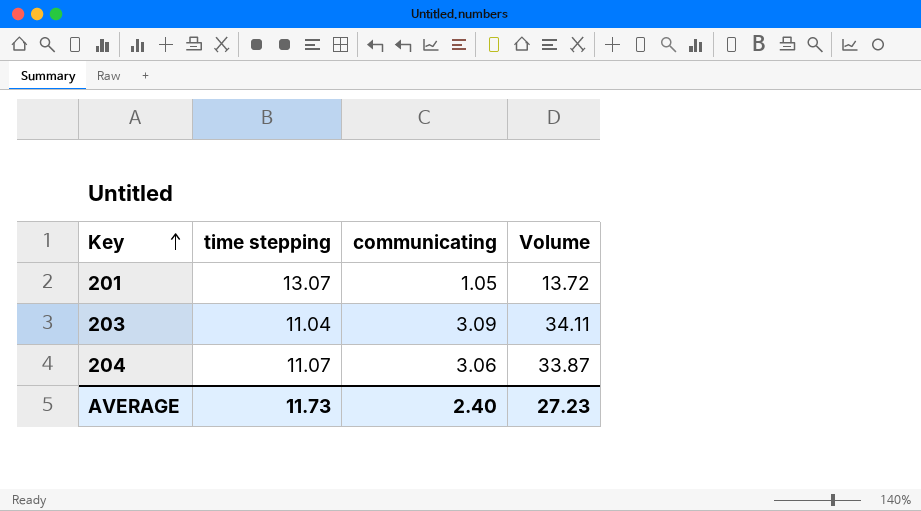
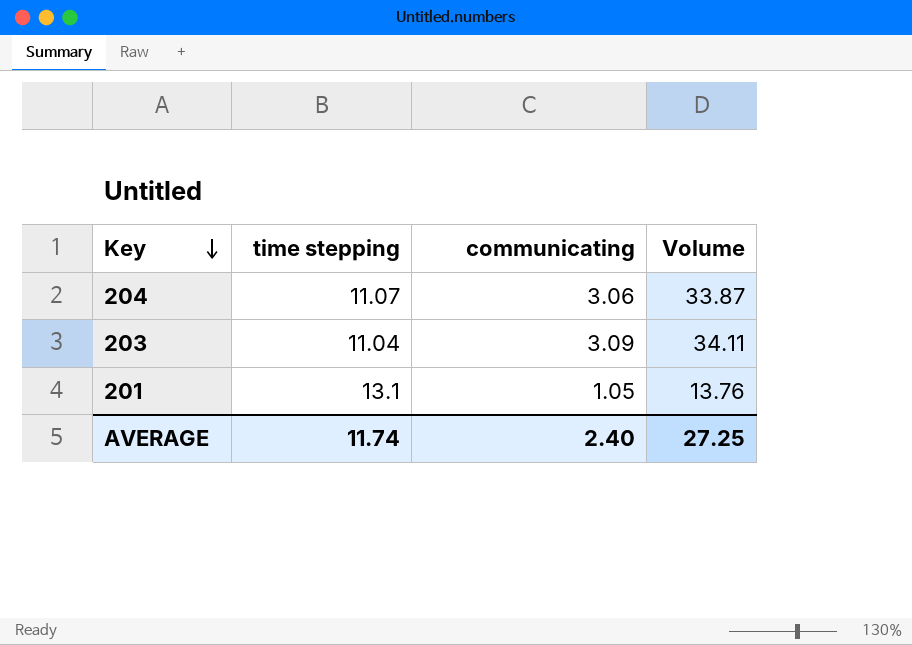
row order: Key ascending -> Key descending
201 | time stepping: 13.07 -> 13.1
201 | Volume: 13.72 -> 13.76
AVERAGE | time stepping: 11.73 -> 11.74
AVERAGE | Volume: 27.23 -> 27.25

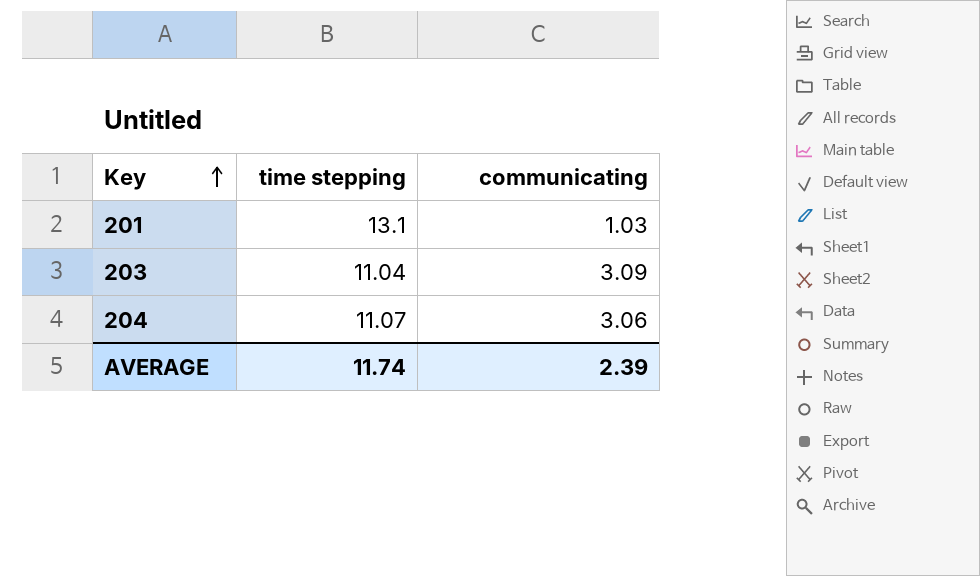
row order: Key descending -> Key ascending
column Volume | formula: [time stepping] * [communicating] -> none
201 | communicating: 1.05 -> 1.03
AVERAGE | communicating: 2.40 -> 2.39

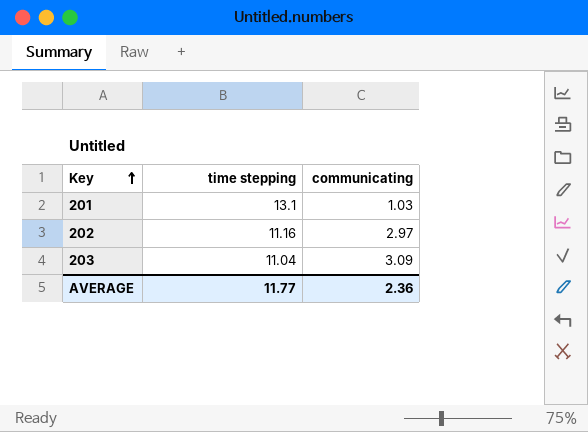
row 204: 11.07 | 3.06 -> none
row 202: none -> 11.16 | 2.97
AVERAGE | time stepping: 11.74 -> 11.77
AVERAGE | communicating: 2.39 -> 2.36

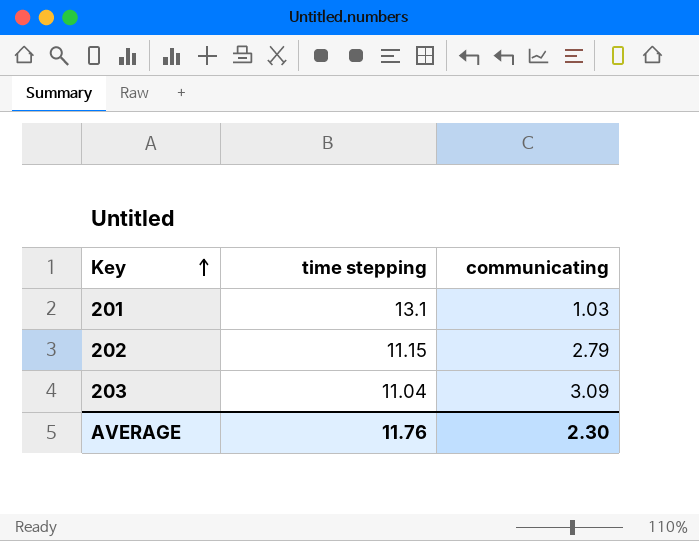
202 | time stepping: 11.16 -> 11.15
202 | communicating: 2.97 -> 2.79
AVERAGE | time stepping: 11.77 -> 11.76
AVERAGE | communicating: 2.36 -> 2.30

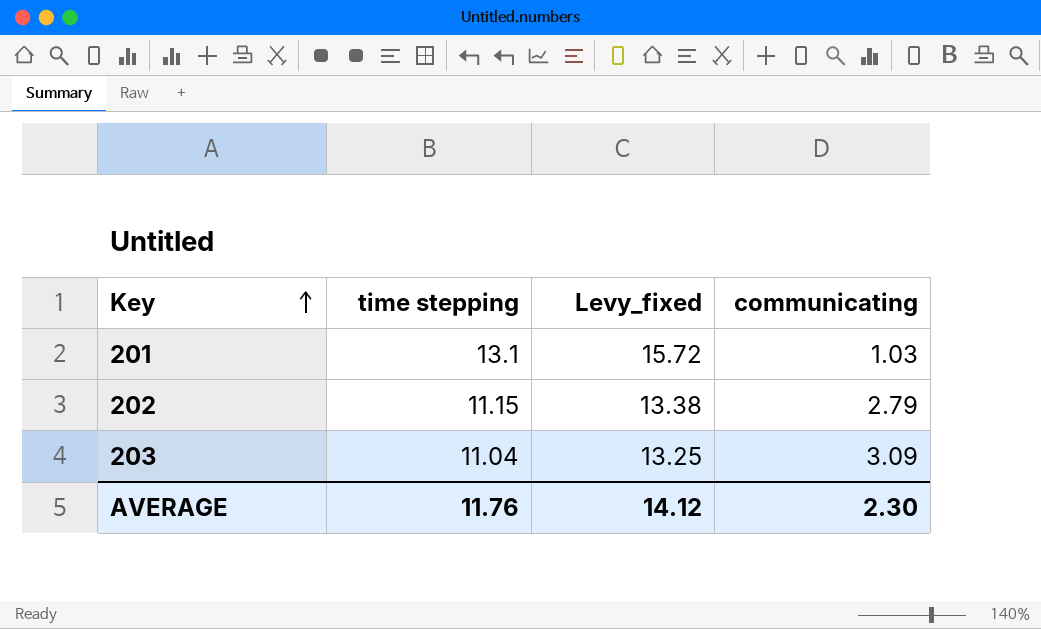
column Levy_fixed | formula: none -> [time stepping] * 1.2

